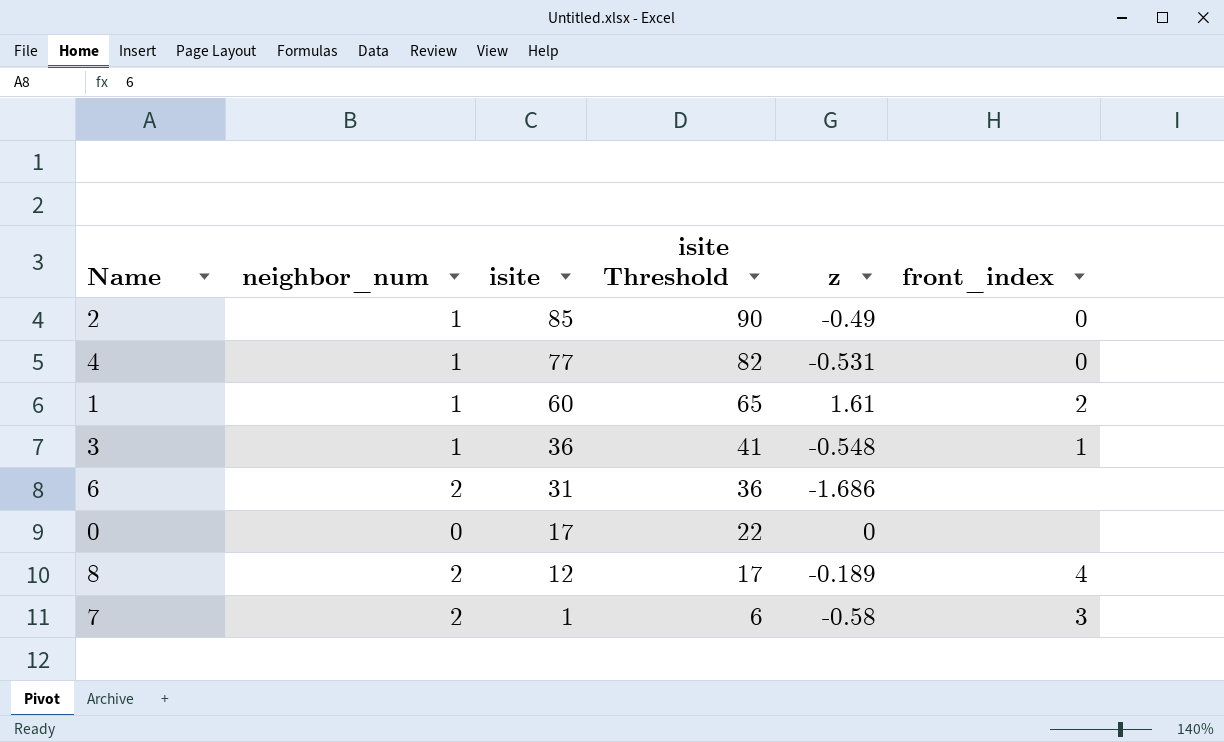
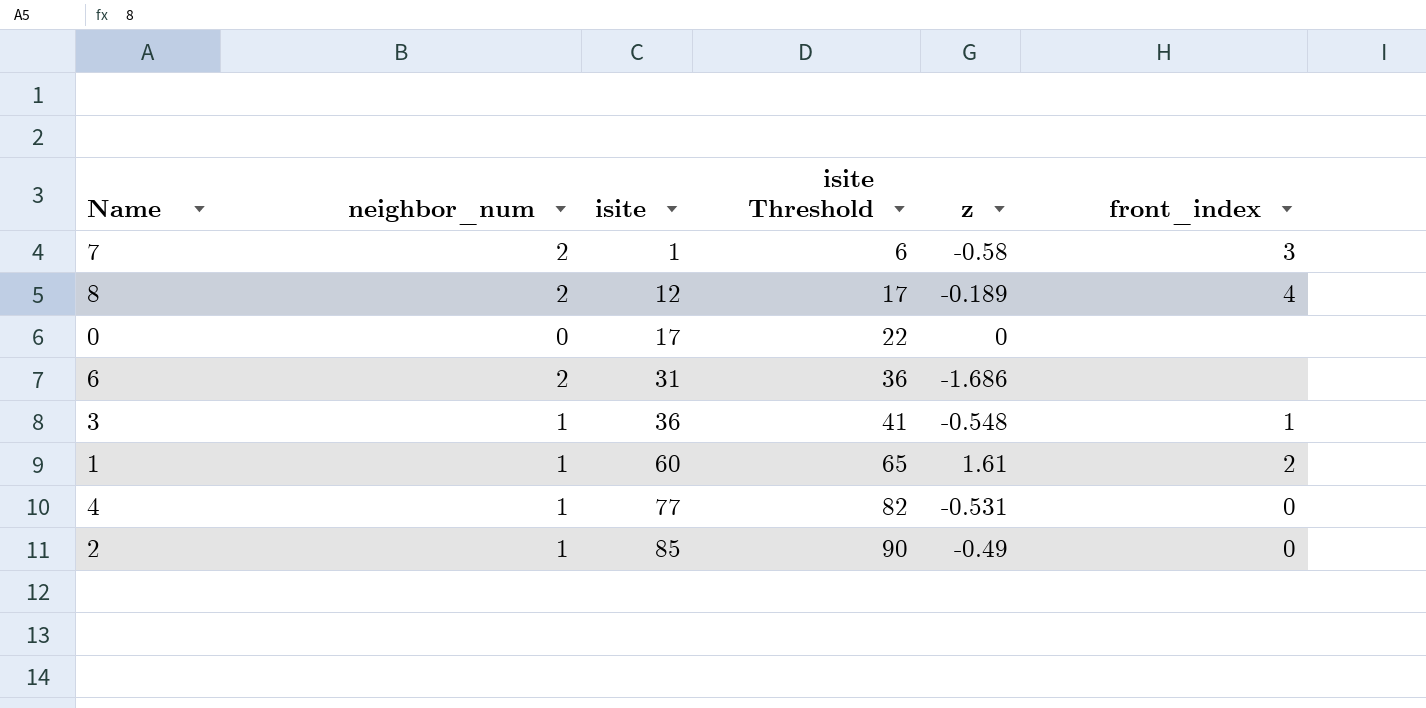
row order: isite descending -> isite ascending

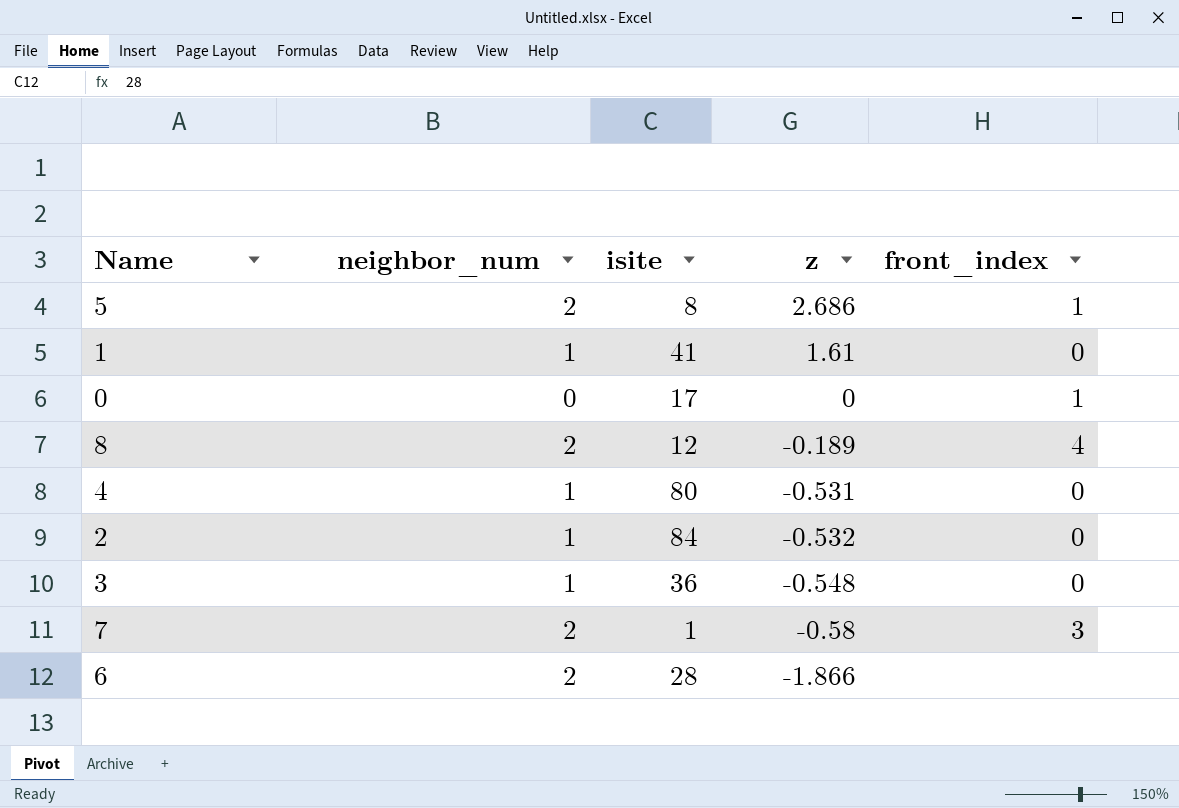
row order: isite ascending -> z descending
column isite Threshold | formula: [isite] + 5 -> none
row 5: none -> 2 | 8 | 2.686 | 1
1 | isite: 60 -> 41
1 | front_index: 2 -> 0
0 | front_index: none -> 1
4 | isite: 77 -> 80
2 | isite: 85 -> 84
2 | z: -0.49 -> -0.532
3 | front_index: 1 -> 0
6 | isite: 31 -> 28
6 | z: -1.686 -> -1.866

